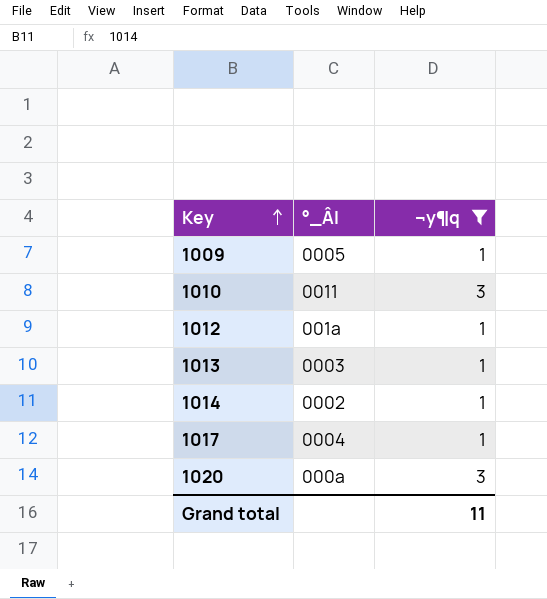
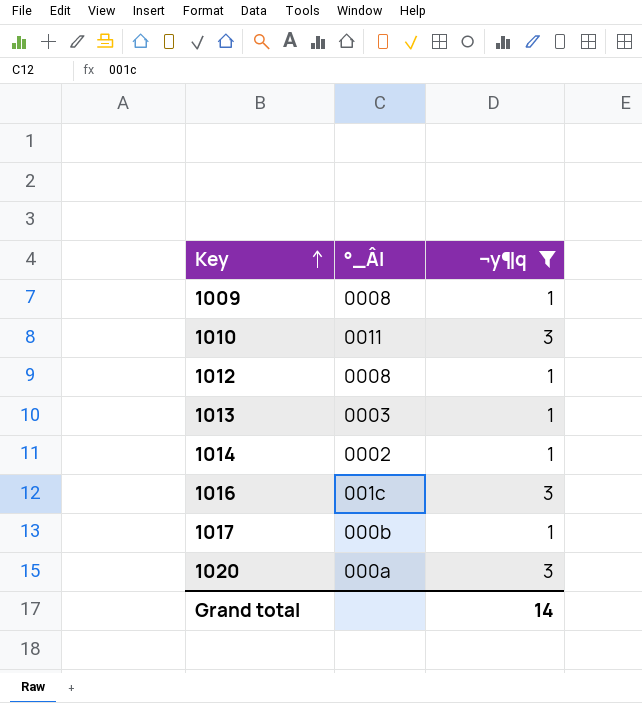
1009 | °_ÂI: 0005 -> 0008
1012 | °_ÂI: 001a -> 0008
row 1016: none -> 001c | 3
1017 | °_ÂI: 0004 -> 000b
Grand total | ¬y¶q: 11 -> 14

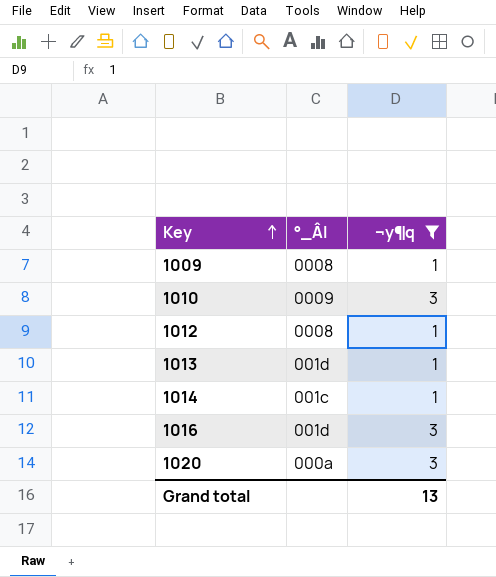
row 1017: 000b | 1 -> none
1010 | °_ÂI: 0011 -> 0009
1013 | °_ÂI: 0003 -> 001d
1014 | °_ÂI: 0002 -> 001c
1016 | °_ÂI: 001c -> 001d
Grand total | ¬y¶q: 14 -> 13

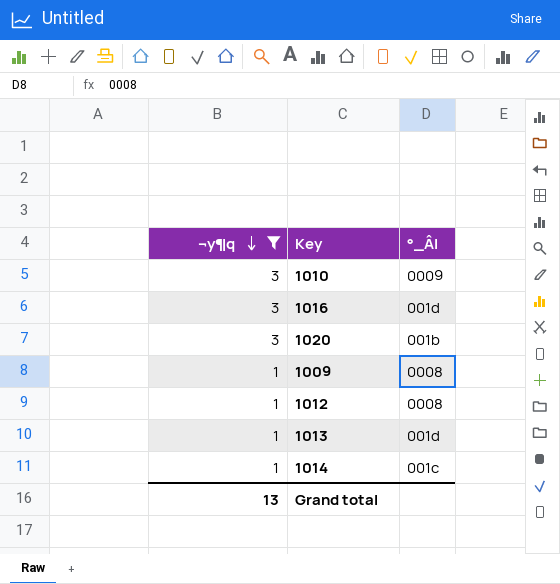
row order: Key ascending -> ¬y¶q descending
column ¬y¶q | position: 3 -> 1
1020 | °_ÂI: 000a -> 001b

